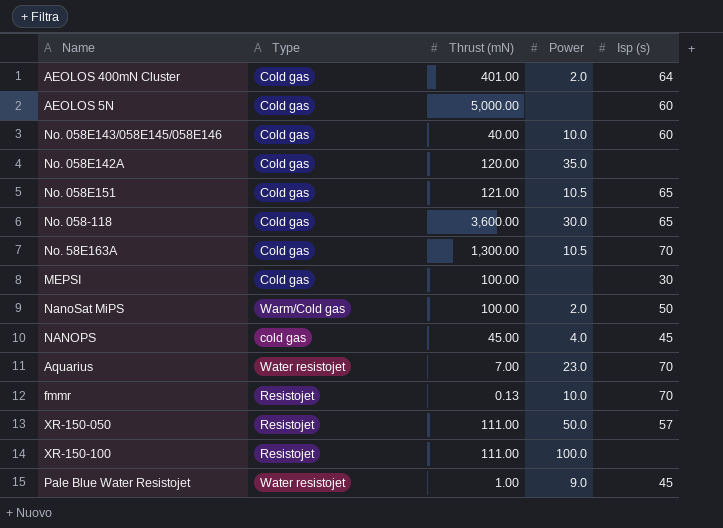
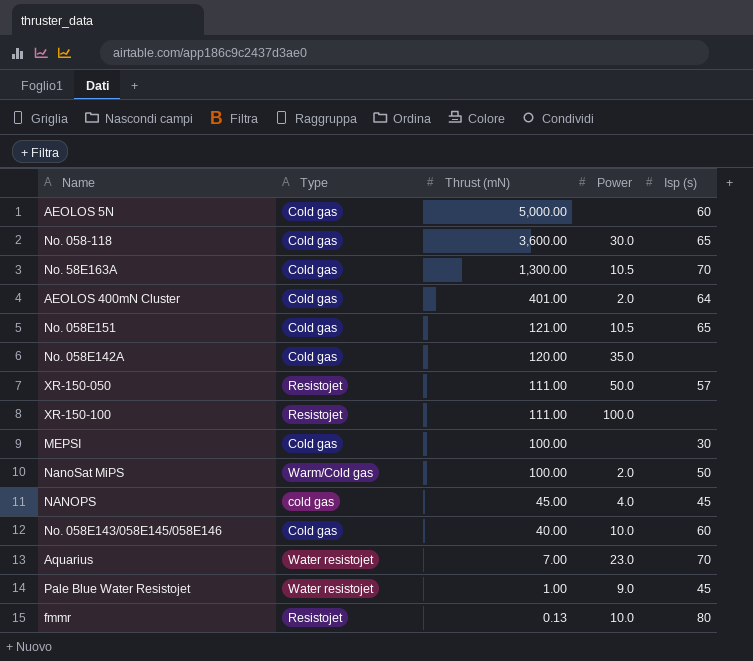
row order: none -> Thrust (mN) descending
fmmr | Isp (s): 70 -> 80

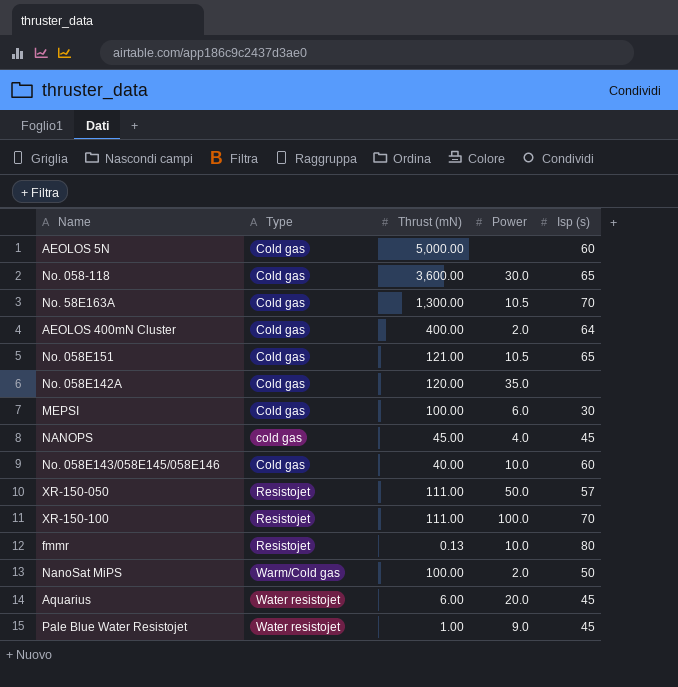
row order: Thrust (mN) descending -> Type ascending
AEOLOS 400mN Cluster | Thrust (mN): 401.00 -> 400.00
MEPSI | Power: none -> 6.0
XR-150-100 | Isp (s): none -> 70
Aquarius | Thrust (mN): 7.00 -> 6.00
Aquarius | Power: 23.0 -> 20.0
Aquarius | Isp (s): 70 -> 45

